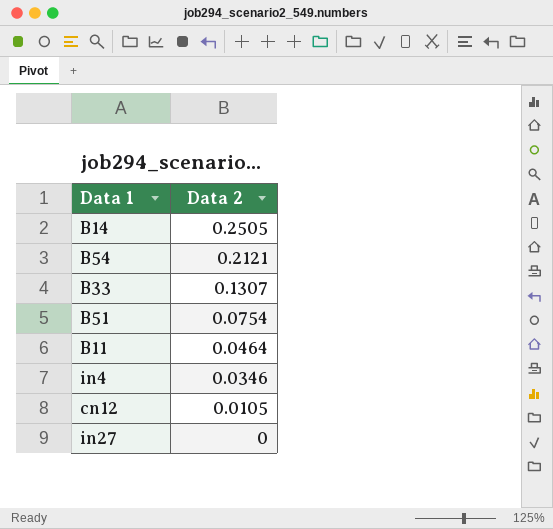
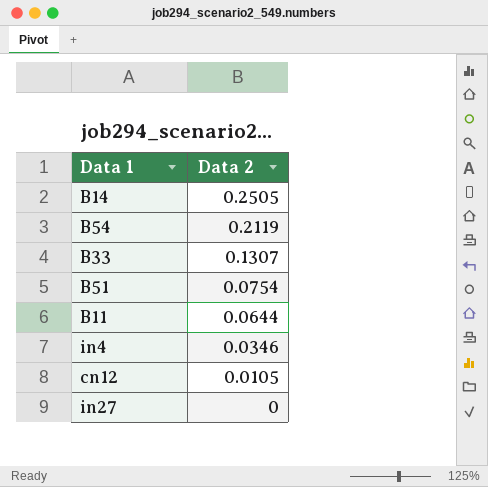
B54 | Data 2: 0.2121 -> 0.2119
B11 | Data 2: 0.0464 -> 0.0644

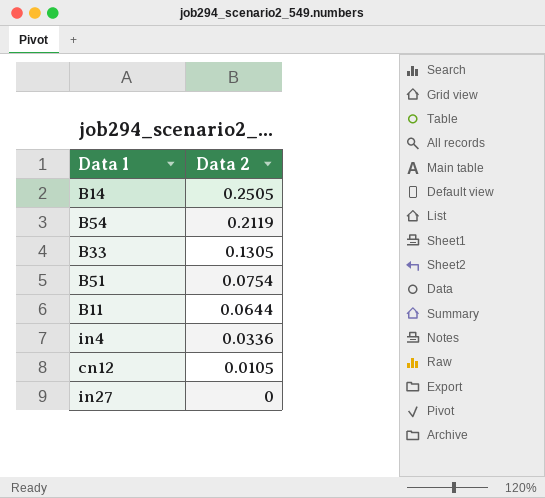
B33 | Data 2: 0.1307 -> 0.1305
in4 | Data 2: 0.0346 -> 0.0336

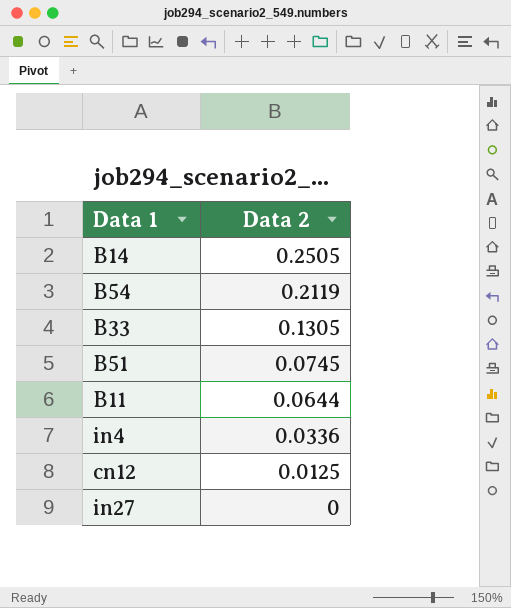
B51 | Data 2: 0.0754 -> 0.0745
cn12 | Data 2: 0.0105 -> 0.0125

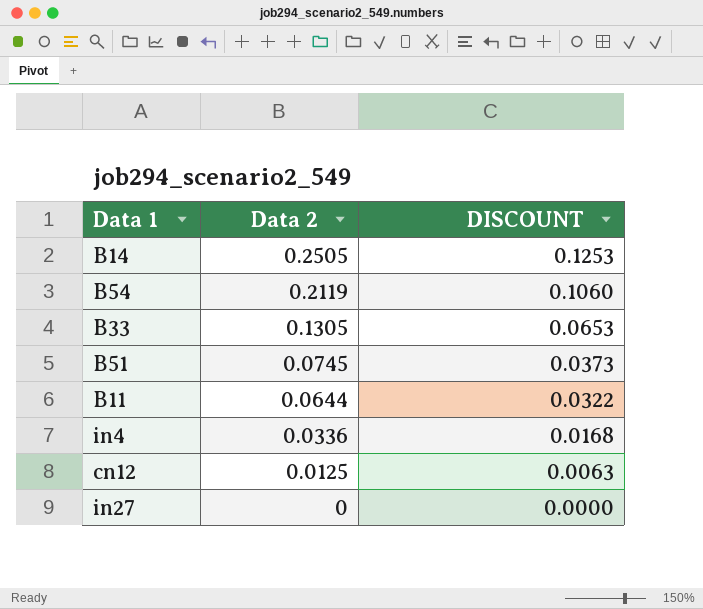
column DISCOUNT | formula: none -> [Data 2] * 0.5

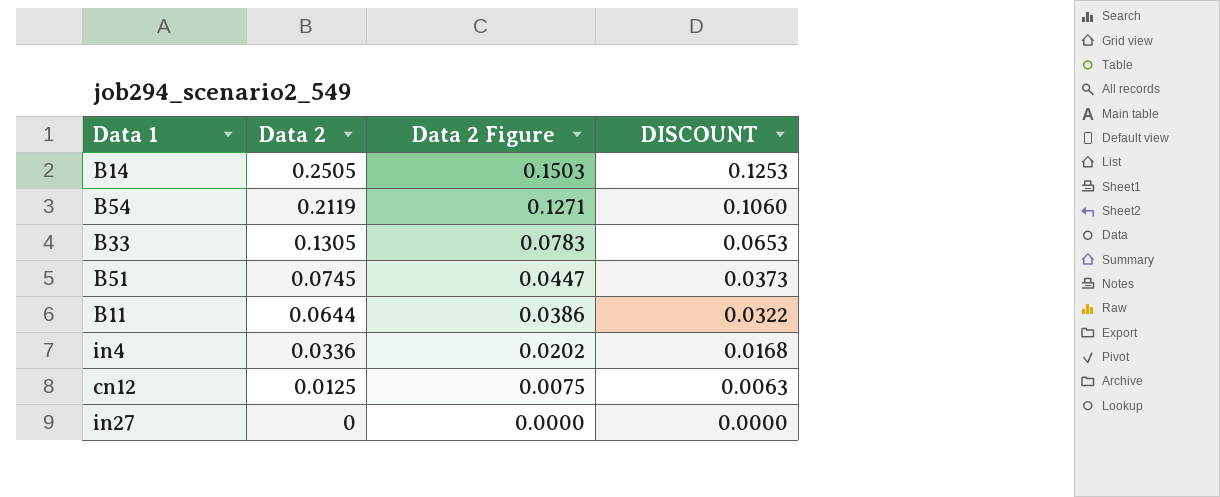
column Data 2 Figure | formula: none -> [Data 2] * 0.6

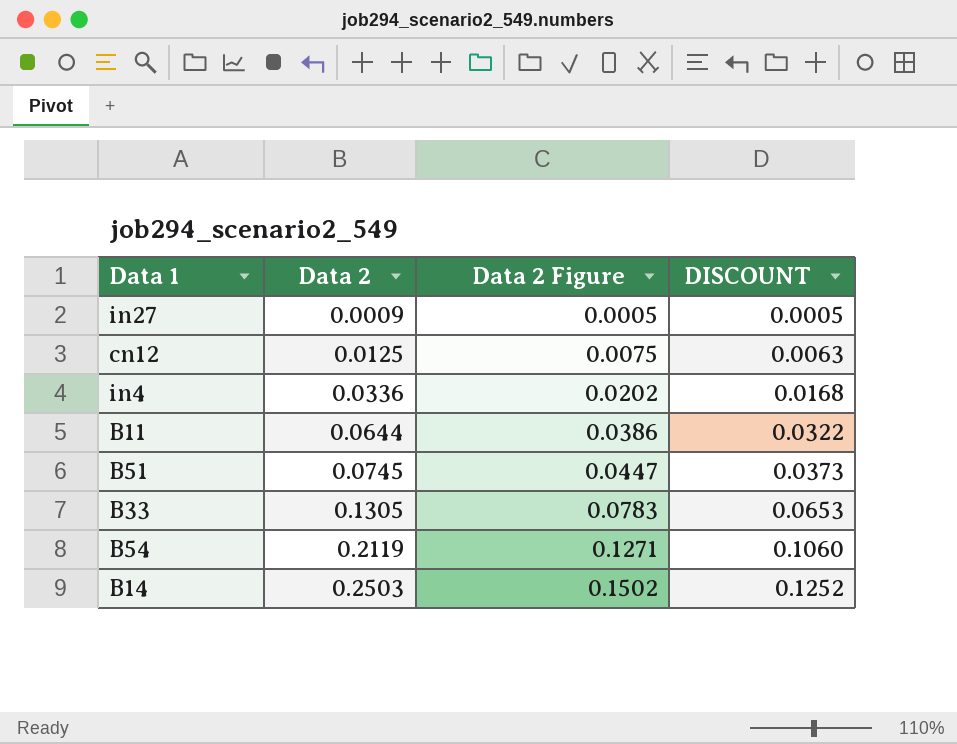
row order: Data 2 descending -> Data 2 ascending
in27 | Data 2: 0 -> 0.0009
in27 | Data 2 Figure: 0.0000 -> 0.0005
in27 | DISCOUNT: 0.0000 -> 0.0005
B14 | Data 2: 0.2505 -> 0.2503
B14 | Data 2 Figure: 0.1503 -> 0.1502
B14 | DISCOUNT: 0.1253 -> 0.1252

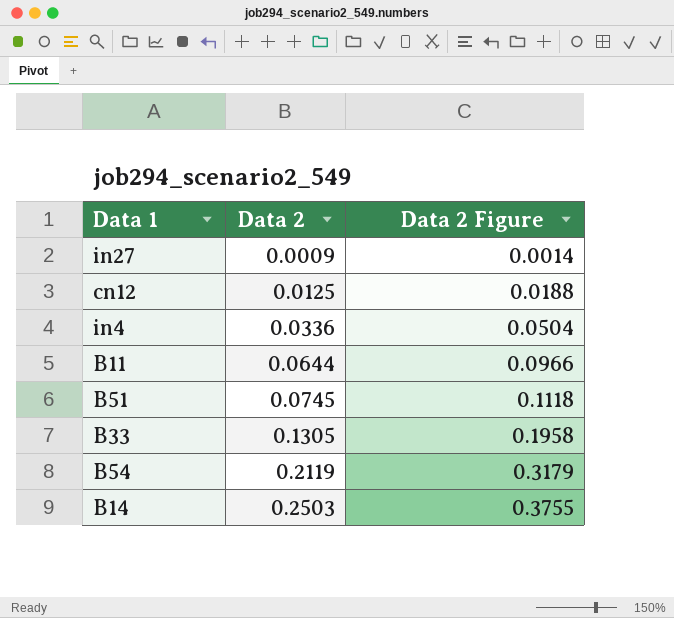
column DISCOUNT | formula: [Data 2] * 0.5 -> none
column Data 2 Figure | formula: [Data 2] * 0.6 -> [Data 2] * 1.5

